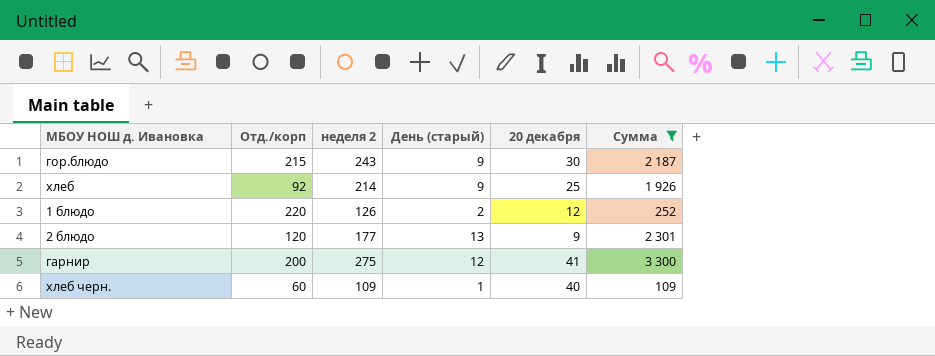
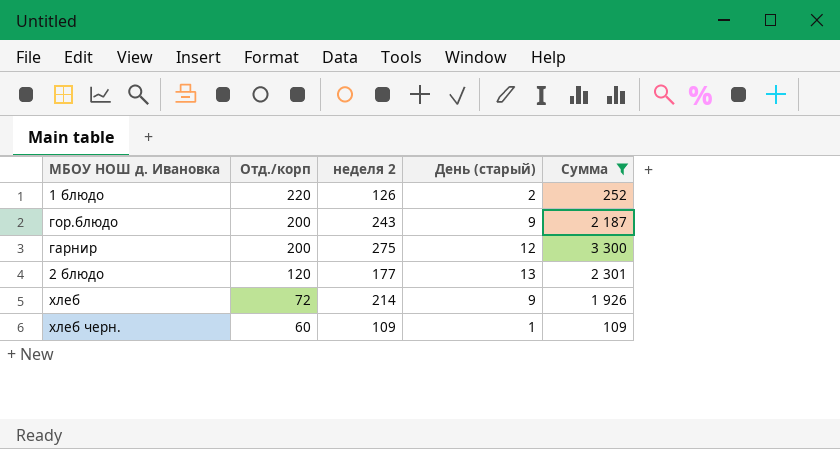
row order: none -> Отд./корп descending
column 20 декабря | position: 5 -> none
гор.блюдо | Отд./корп: 215 -> 200
хлеб | Отд./корп: 92 -> 72

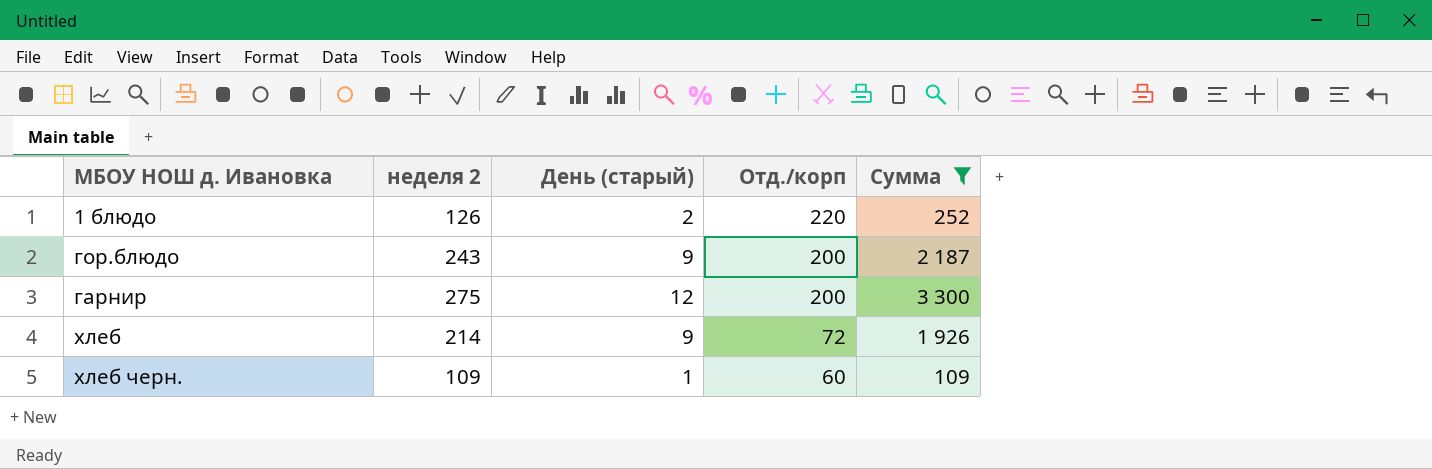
column Отд./корп | position: 2 -> 4
row 2 блюдо: 120 | 177 | 13 | 2 301 -> none

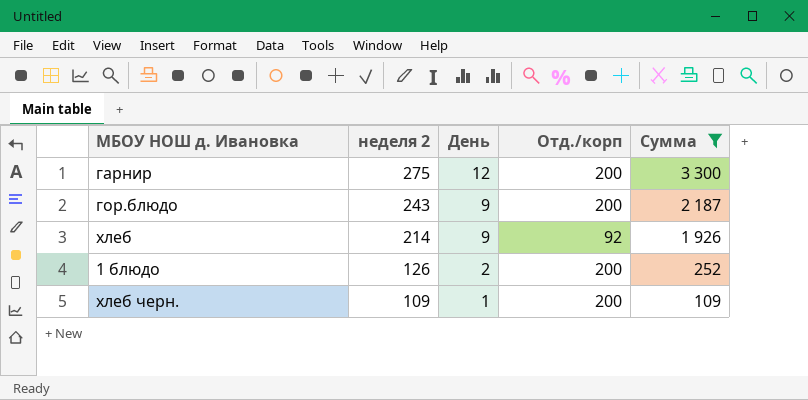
row order: Отд./корп descending -> неделя 2 descending
column name: День (старый) -> День
хлеб | Отд./корп: 72 -> 92
1 блюдо | Отд./корп: 220 -> 200
хлеб черн. | Отд./корп: 60 -> 200

